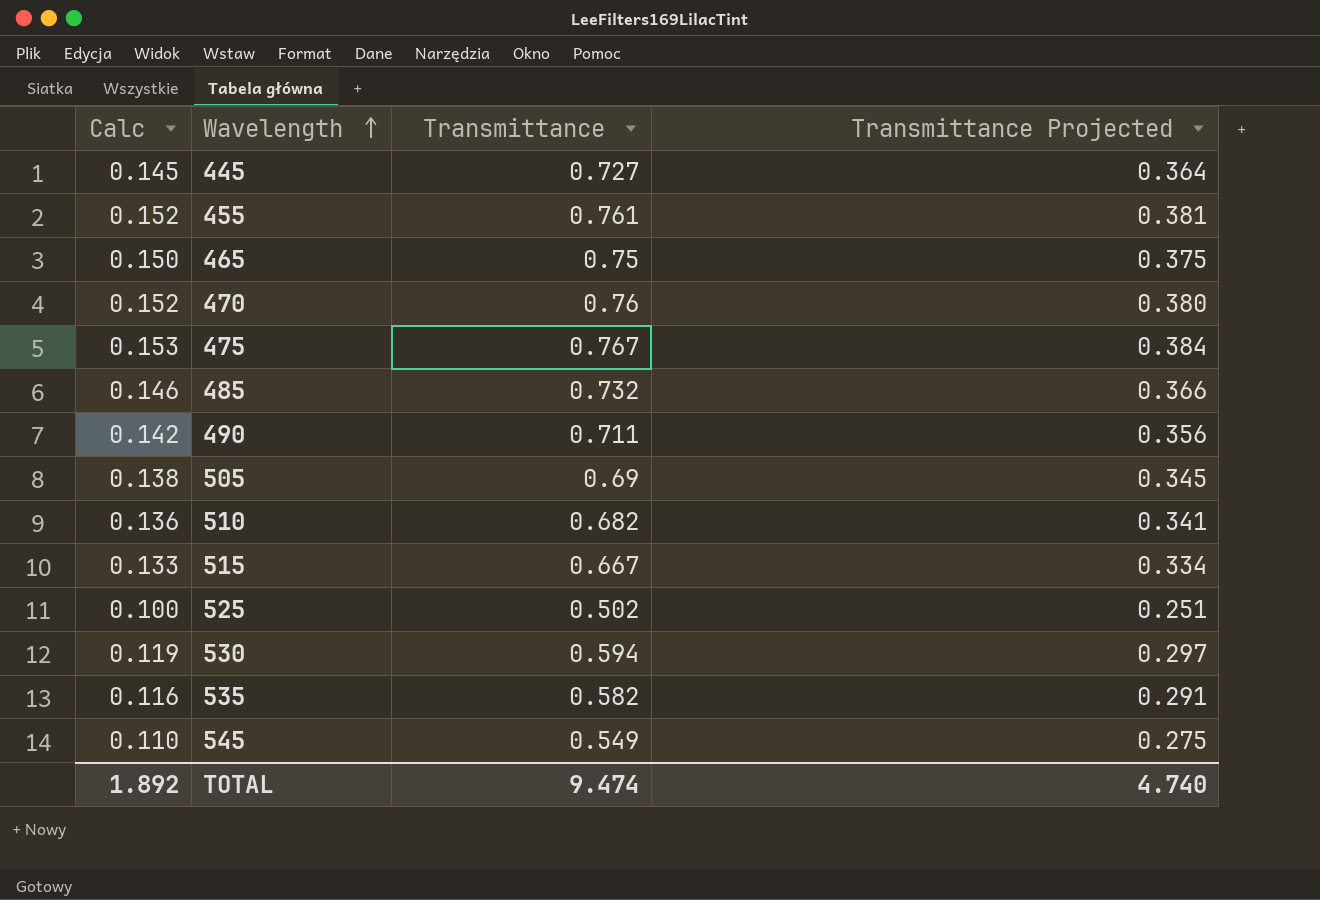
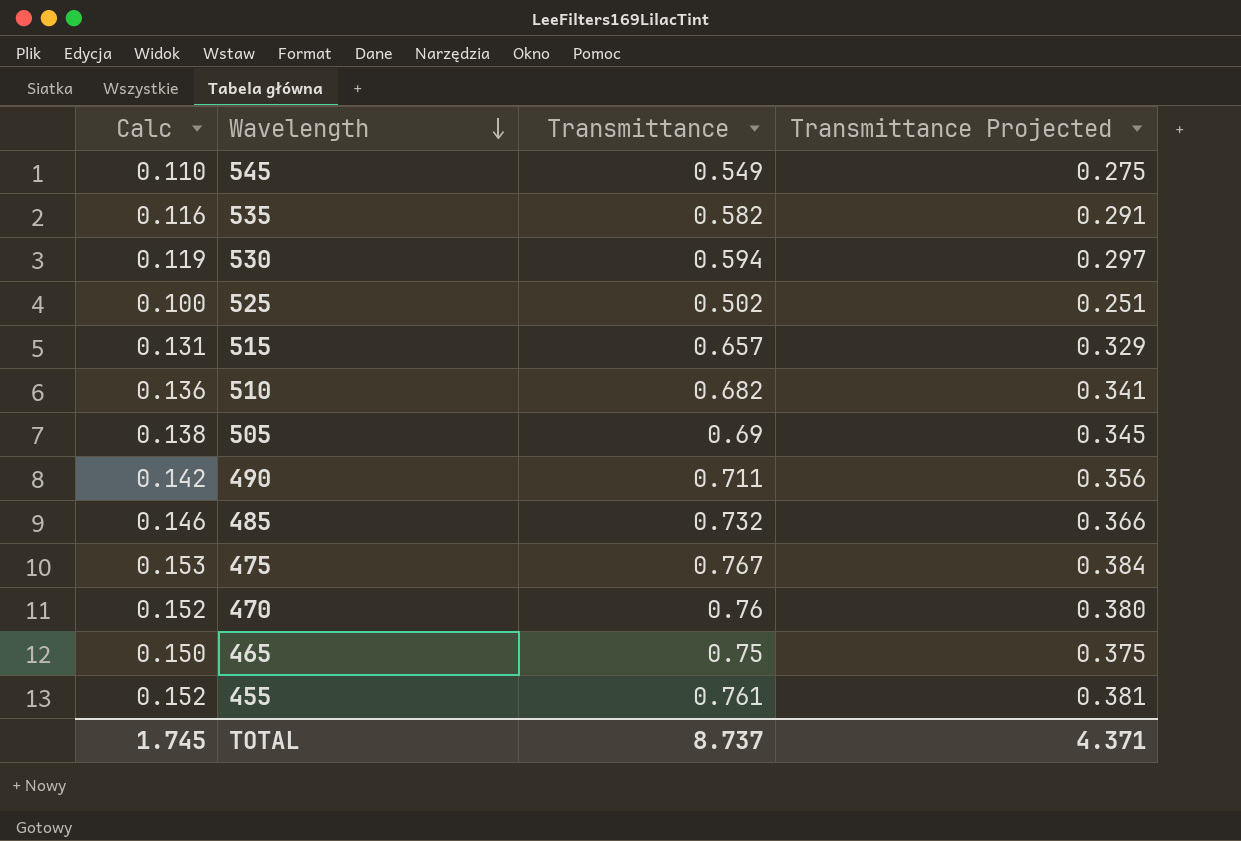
row order: Wavelength ascending -> Wavelength descending
row 445: 0.145 | 0.727 | 0.364 -> none
515 | Calc: 0.133 -> 0.131
515 | Transmittance: 0.667 -> 0.657
515 | Transmittance Projected: 0.334 -> 0.329
TOTAL | Calc: 1.892 -> 1.745
TOTAL | Transmittance: 9.474 -> 8.737
TOTAL | Transmittance Projected: 4.740 -> 4.371

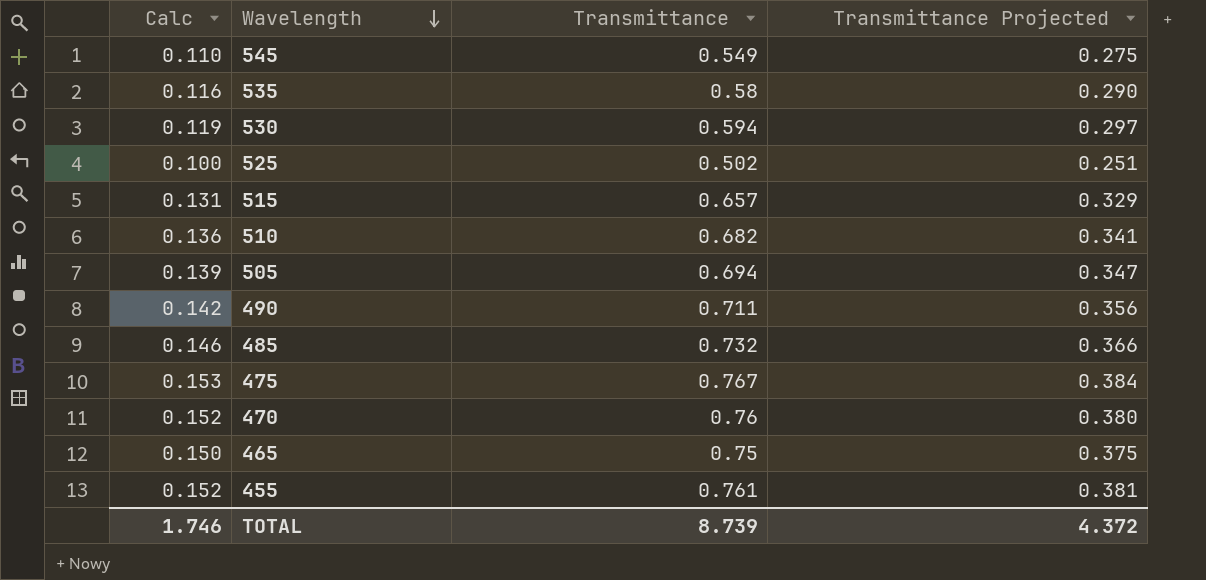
535 | Transmittance: 0.582 -> 0.58
535 | Transmittance Projected: 0.291 -> 0.290
505 | Calc: 0.138 -> 0.139
505 | Transmittance: 0.69 -> 0.694
505 | Transmittance Projected: 0.345 -> 0.347
TOTAL | Calc: 1.745 -> 1.746
TOTAL | Transmittance: 8.737 -> 8.739
TOTAL | Transmittance Projected: 4.371 -> 4.372

